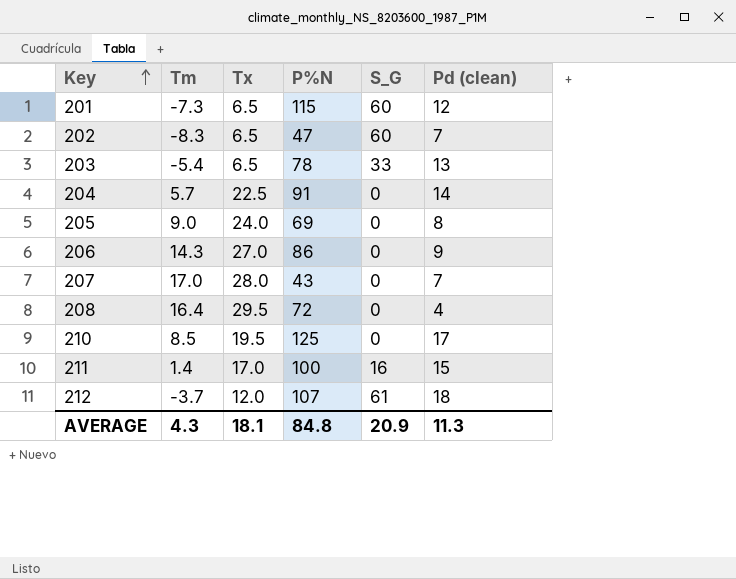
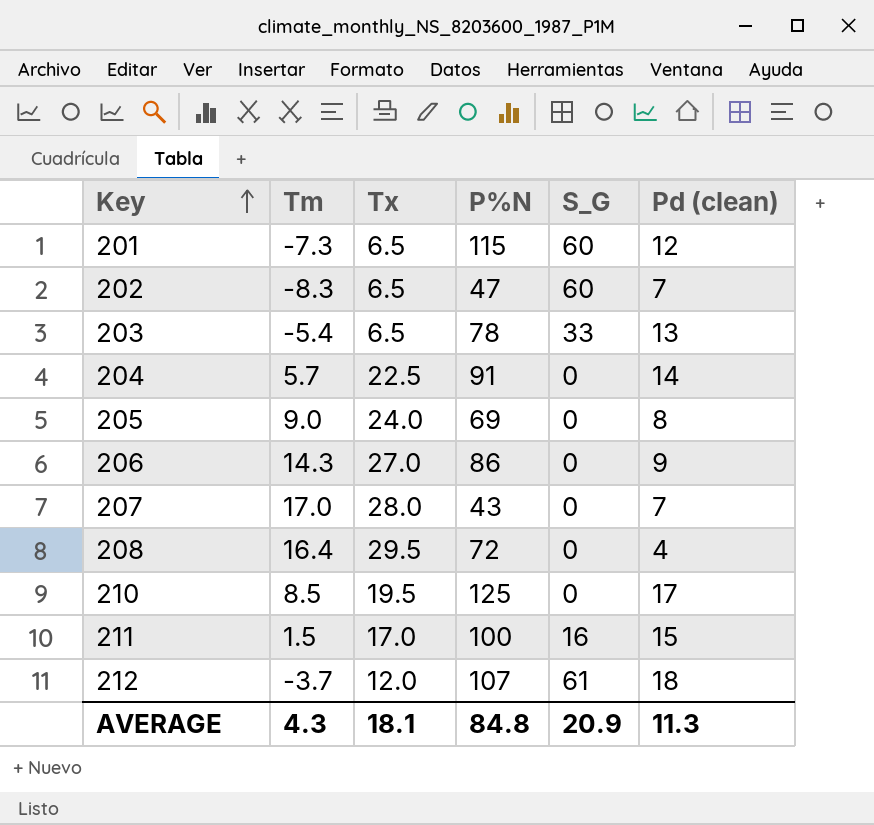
211 | Tm: 1.4 -> 1.5

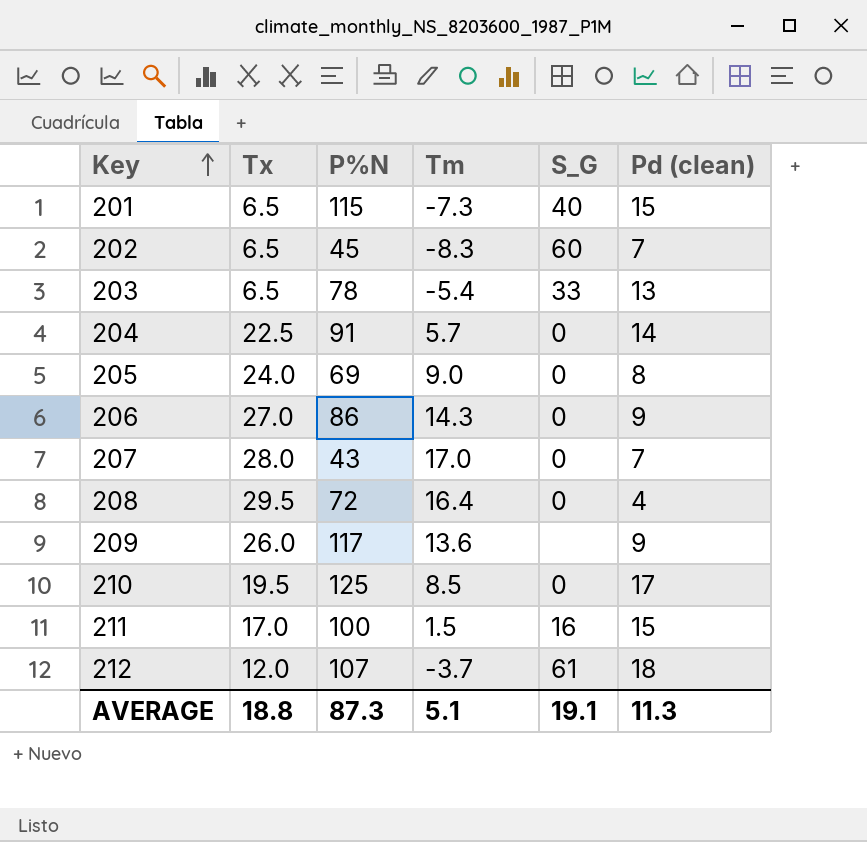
column Tm | position: 2 -> 4
201 | S_G: 60 -> 40
201 | Pd (clean): 12 -> 15
202 | P%N: 47 -> 45
row 209: none -> 26.0 | 117 | 13.6 | none | 9
AVERAGE | Tx: 18.1 -> 18.8
AVERAGE | P%N: 84.8 -> 87.3
AVERAGE | Tm: 4.3 -> 5.1
AVERAGE | S_G: 20.9 -> 19.1

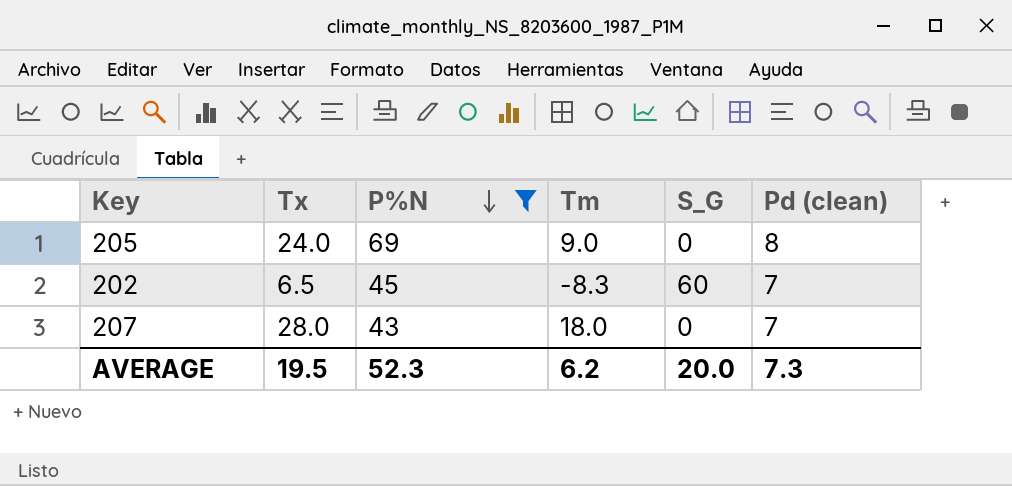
filter: none -> P%N <= 69
row order: Key ascending -> P%N descending
207 | Tm: 17.0 -> 18.0
AVERAGE | Tx: 18.8 -> 19.5
AVERAGE | P%N: 87.3 -> 52.3
AVERAGE | Tm: 5.1 -> 6.2
AVERAGE | S_G: 19.1 -> 20.0
AVERAGE | Pd (clean): 11.3 -> 7.3

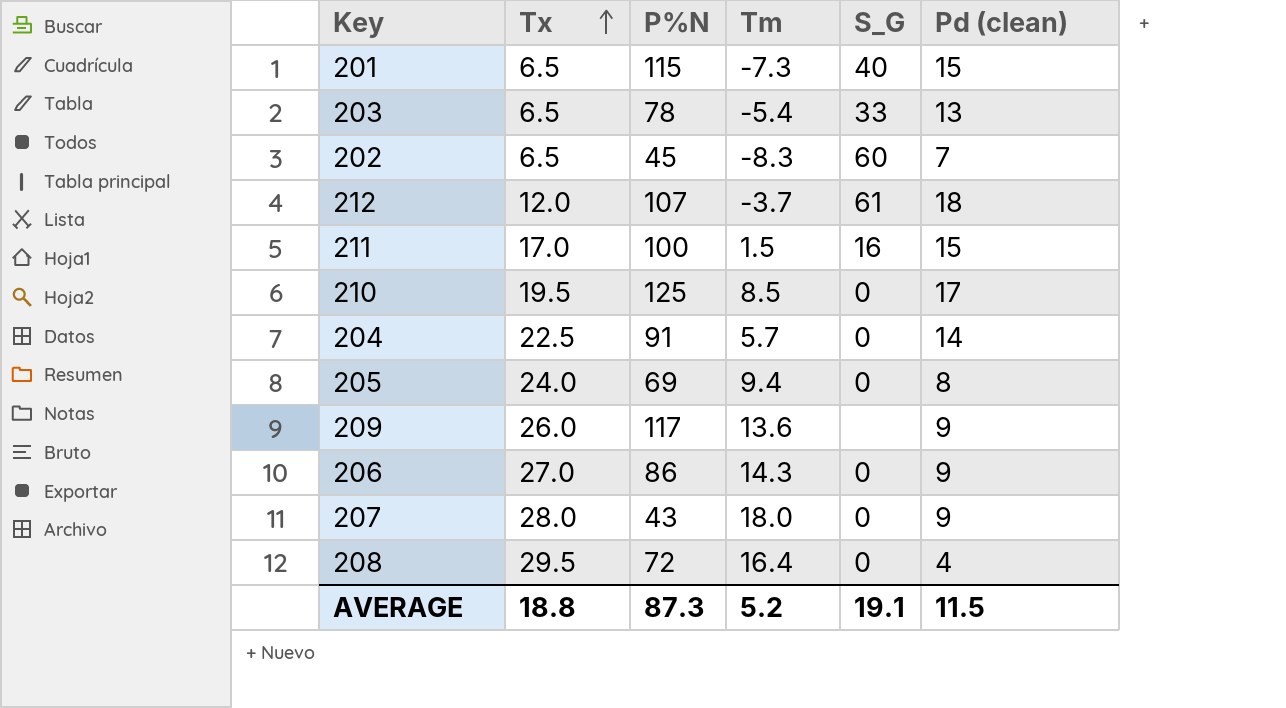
filter: P%N <= 69 -> none
row order: P%N descending -> Tx ascending
205 | Tm: 9.0 -> 9.4
207 | Pd (clean): 7 -> 9
AVERAGE | Tx: 19.5 -> 18.8
AVERAGE | P%N: 52.3 -> 87.3
AVERAGE | Tm: 6.2 -> 5.2
AVERAGE | S_G: 20.0 -> 19.1
AVERAGE | Pd (clean): 7.3 -> 11.5

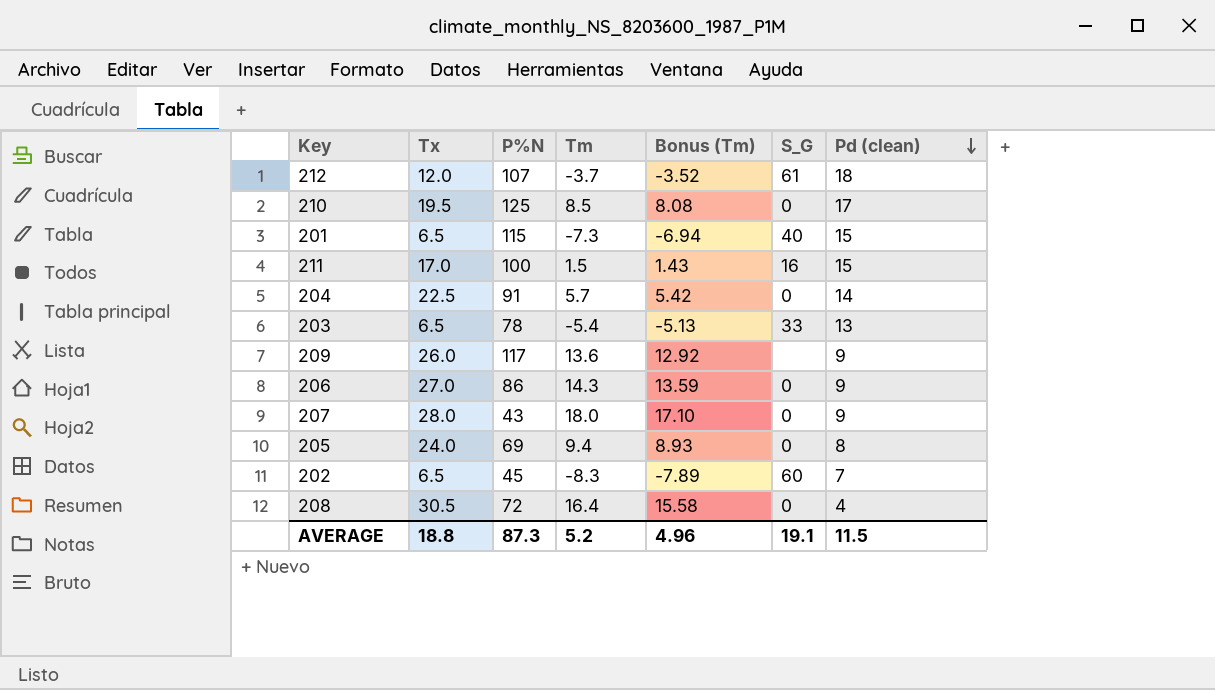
row order: Tx ascending -> Pd (clean) descending
column Bonus (Tm) | formula: none -> [Tm] * 0.95
208 | Tx: 29.5 -> 30.5

